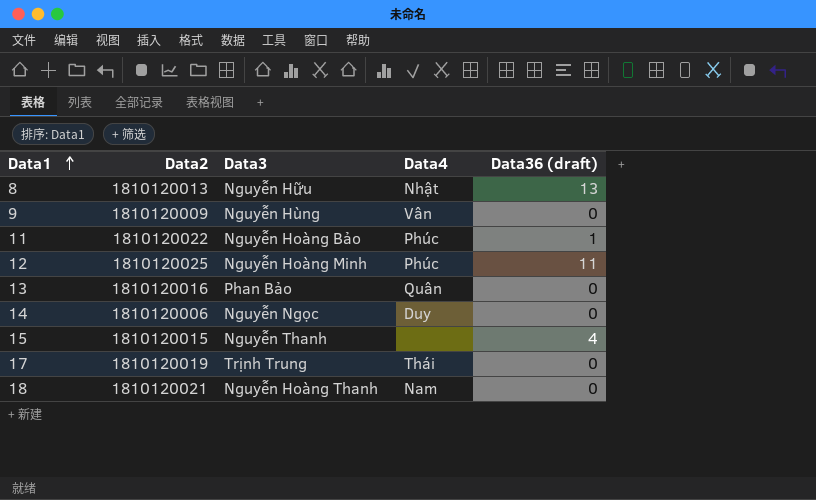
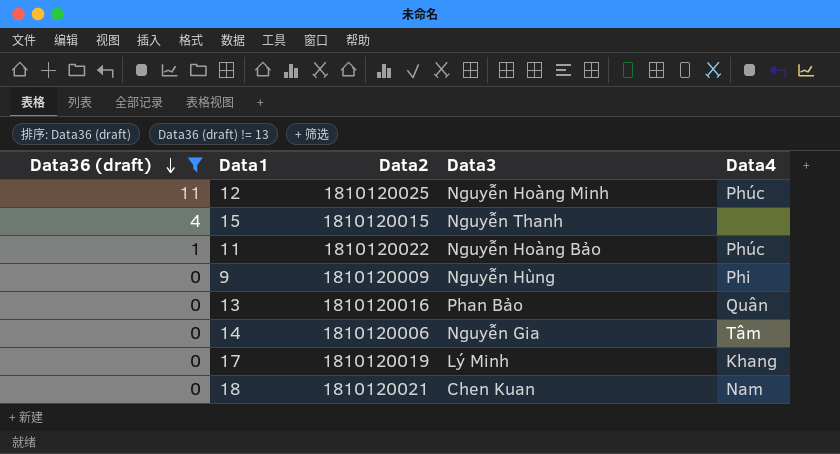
filter: none -> Data36 (draft) != 13
row order: Data1 ascending -> Data36 (draft) descending
column Data36 (draft) | position: 5 -> 1
9 | Data4: Vân -> Phi
14 | Data3: Nguyễn Ngọc -> Nguyễn Gia
14 | Data4: Duy -> Tâm
17 | Data3: Trịnh Trung -> Lý Minh
17 | Data4: Thái -> Khang
18 | Data3: Nguyễn Hoàng Thanh -> Chen Kuan

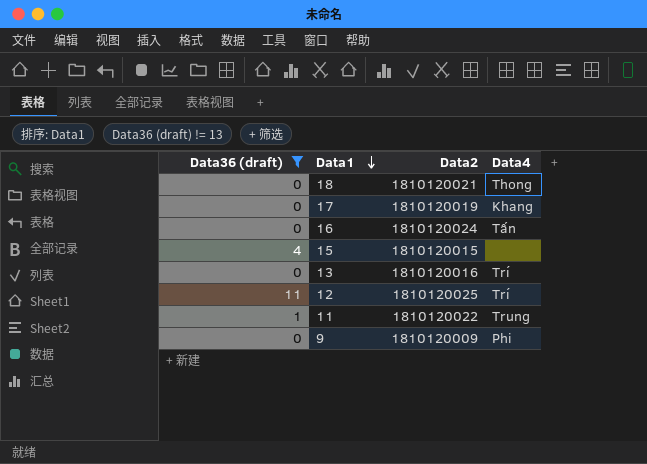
row order: Data36 (draft) descending -> Data1 descending
column Data3 | position: 4 -> none
row 14: 0 | 1810120006 | Nguyễn Gia | Tâm -> none
18 | Data4: Nam -> Thong
row 16: none -> 0 | 1810120024 | Tấn
13 | Data4: Quân -> Trí
12 | Data4: Phúc -> Trí
11 | Data4: Phúc -> Trung

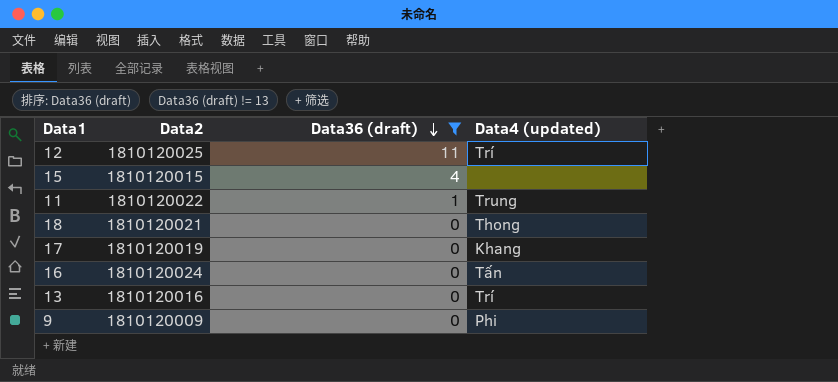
row order: Data1 descending -> Data36 (draft) descending
column Data36 (draft) | position: 1 -> 3
column name: Data4 -> Data4 (updated)

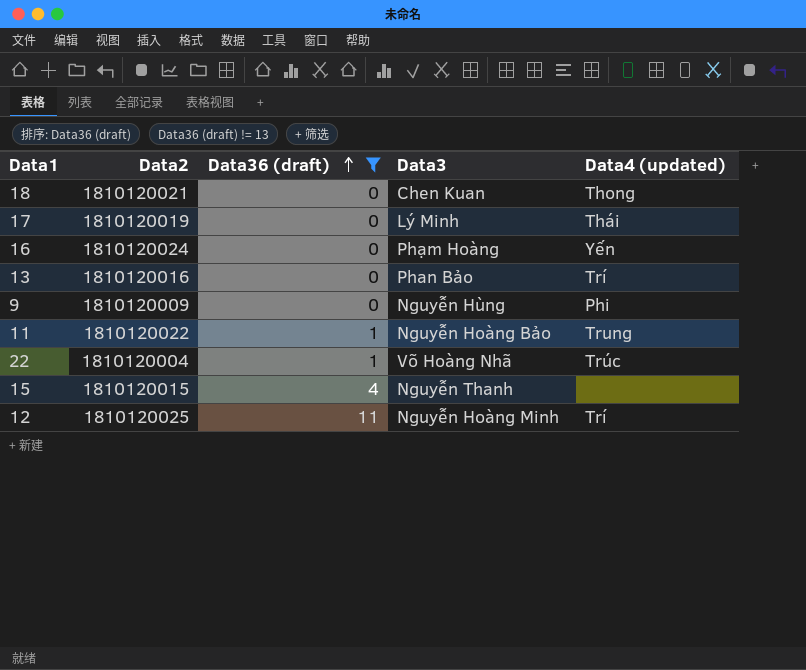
row order: Data36 (draft) descending -> Data36 (draft) ascending
column Data3 | position: none -> 4
17 | Data4 (updated): Khang -> Thái
16 | Data4 (updated): Tấn -> Yến
row 22: none -> 1810120004 | 1 | Võ Hoàng Nhã | Trúc

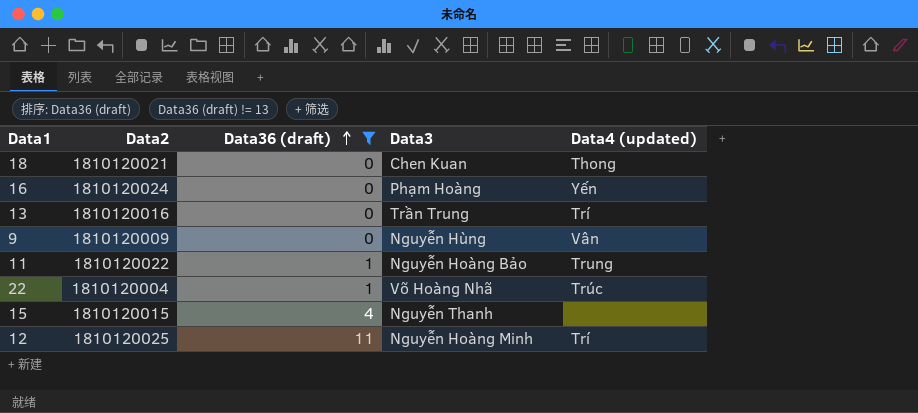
row 17: 1810120019 | 0 | Lý Minh | Thái -> none
13 | Data3: Phan Bảo -> Trần Trung
9 | Data4 (updated): Phi -> Vân

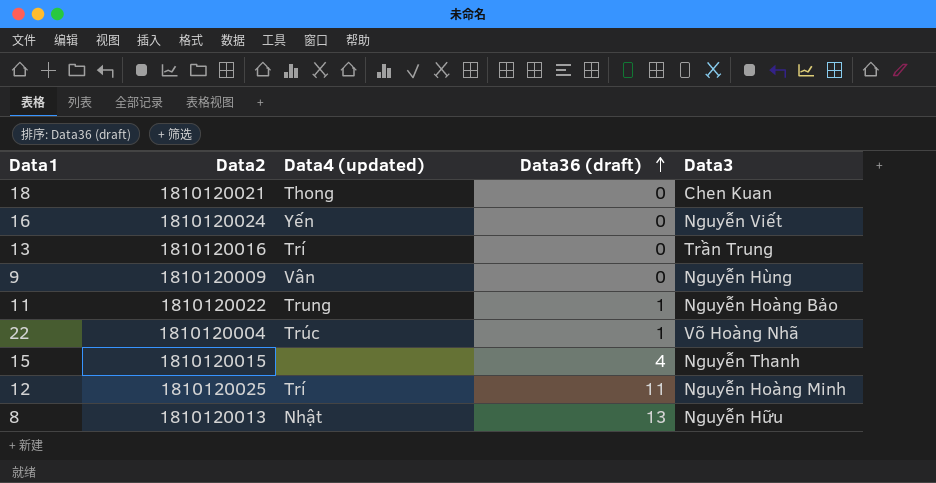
filter: Data36 (draft) != 13 -> none
column Data4 (updated) | position: 5 -> 3
16 | Data3: Phạm Hoàng -> Nguyễn Viết

